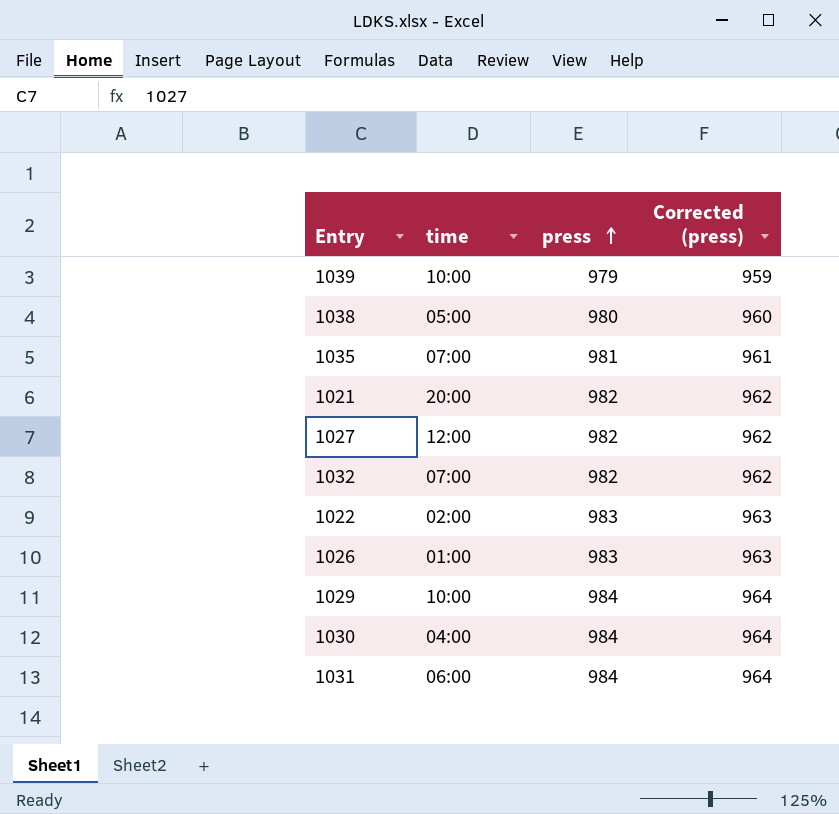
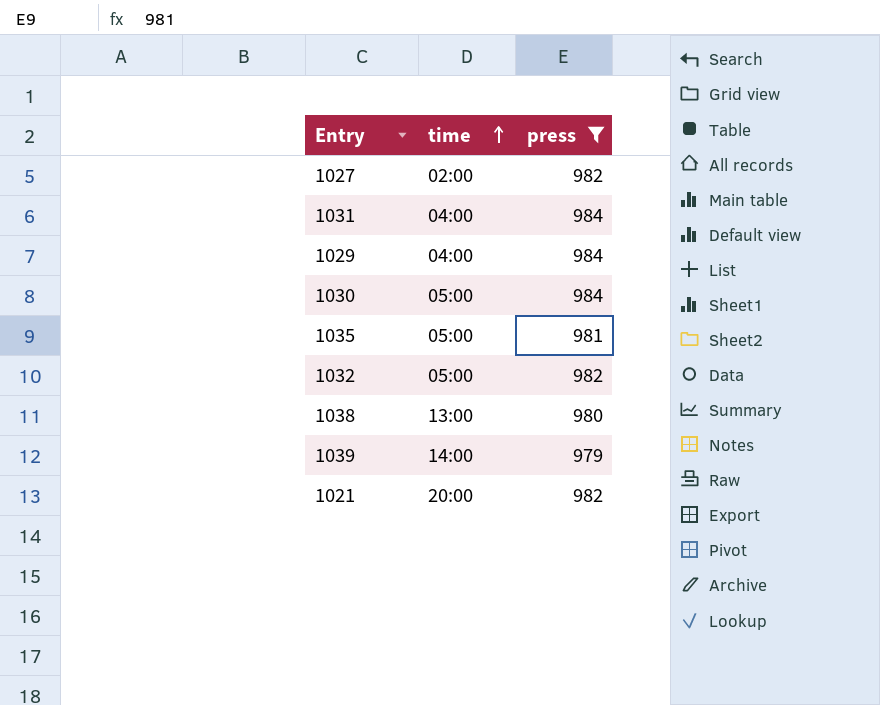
filter: none -> press != 983
row order: press ascending -> time ascending
column Corrected (press) | formula: [press] - 20 -> none
1027 | time: 12:00 -> 02:00
1031 | time: 06:00 -> 04:00
1029 | time: 10:00 -> 04:00
1030 | time: 04:00 -> 05:00
1035 | time: 07:00 -> 05:00
1032 | time: 07:00 -> 05:00
1038 | time: 05:00 -> 13:00
1039 | time: 10:00 -> 14:00

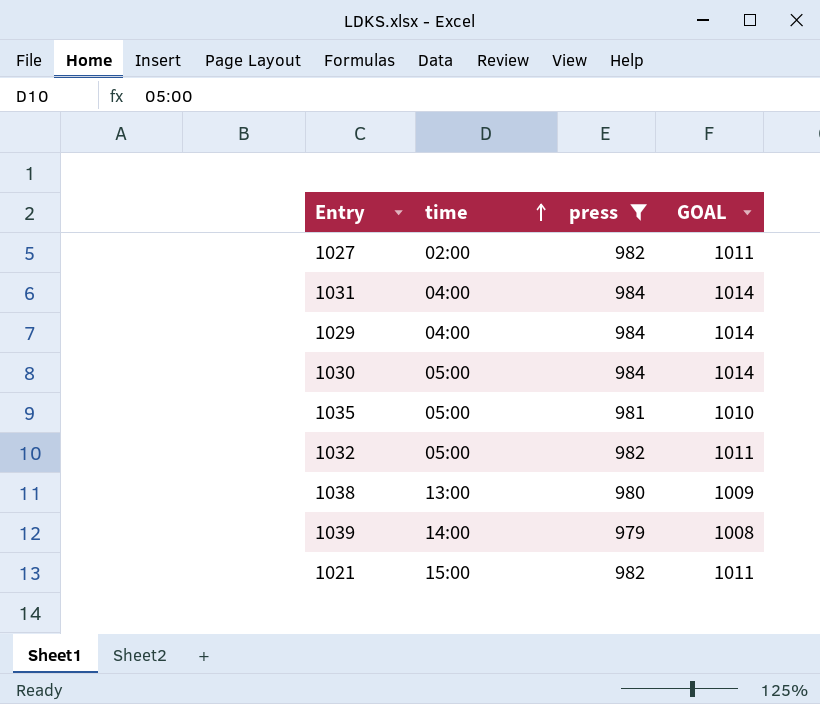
column GOAL | formula: none -> [press] * 1.03
1021 | time: 20:00 -> 15:00

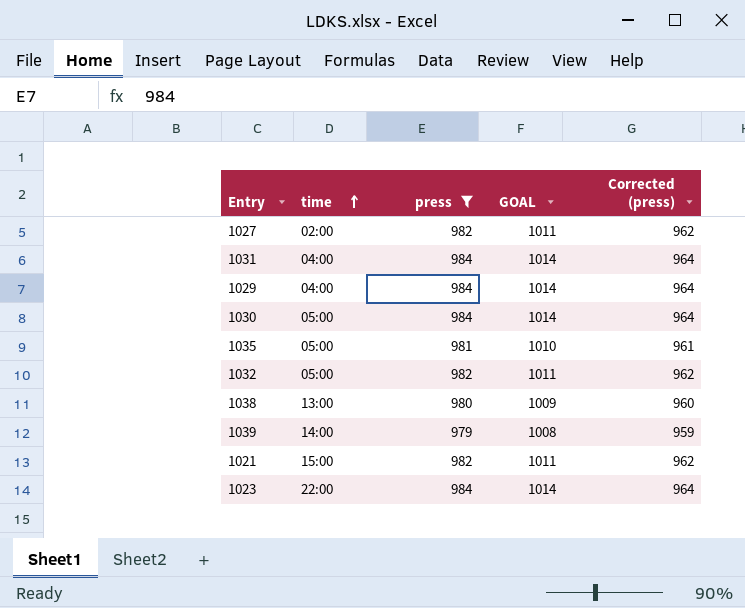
column Corrected (press) | formula: none -> [press] - 20
row 1023: none -> 22:00 | 984 | 1014 | 964

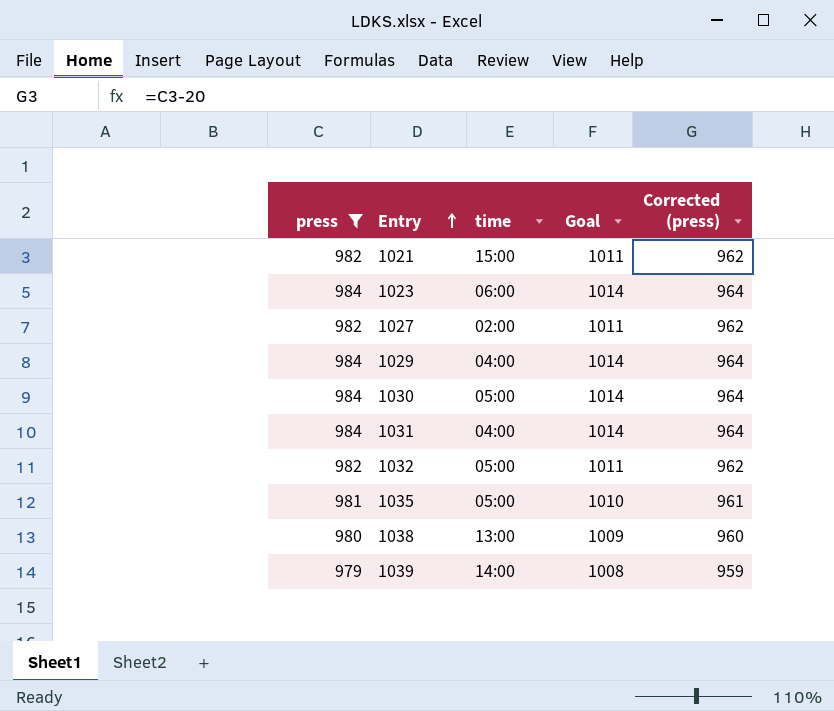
row order: time ascending -> Entry ascending
column press | position: 3 -> 1
column name: GOAL -> Goal
1023 | time: 22:00 -> 06:00

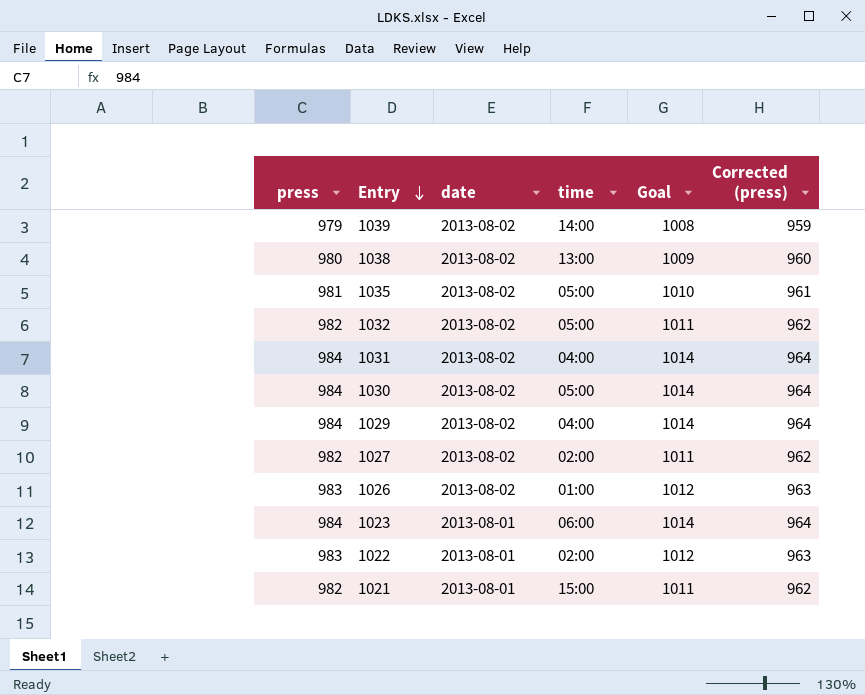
filter: press != 983 -> none
row order: Entry ascending -> Entry descending
column date | position: none -> 3

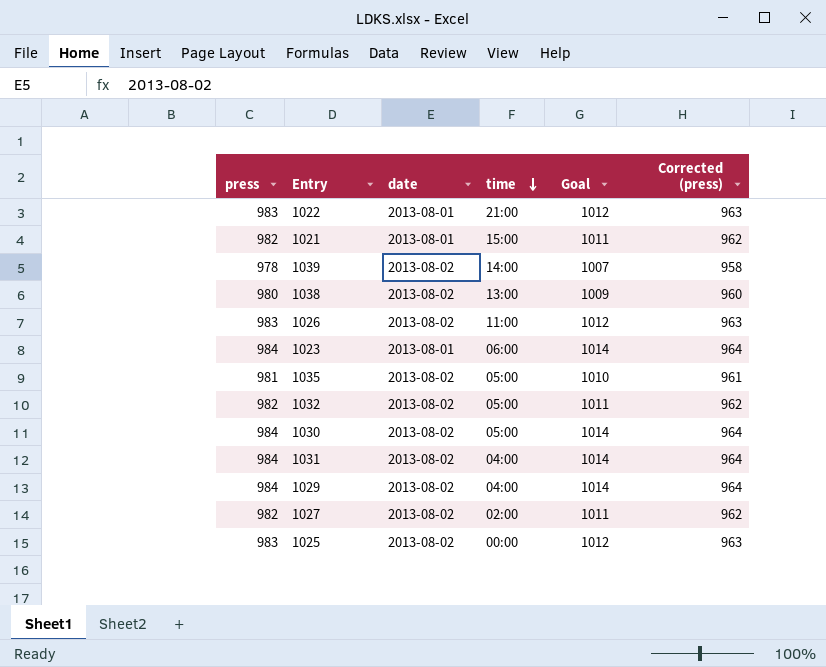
row order: Entry descending -> time descending
1022 | time: 02:00 -> 21:00
1039 | press: 979 -> 978
1039 | Goal: 1008 -> 1007
1039 | Corrected (press): 959 -> 958
1026 | time: 01:00 -> 11:00
row 1025: none -> 983 | 2013-08-02 | 00:00 | 1012 | 963

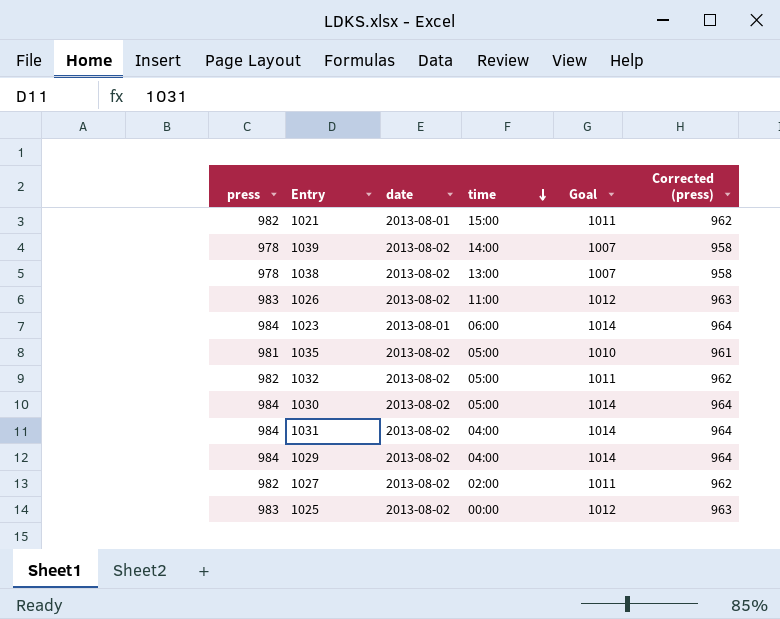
row 1022: 983 | 2013-08-01 | 21:00 | 1012 | 963 -> none
1038 | press: 980 -> 978
1038 | Goal: 1009 -> 1007
1038 | Corrected (press): 960 -> 958

